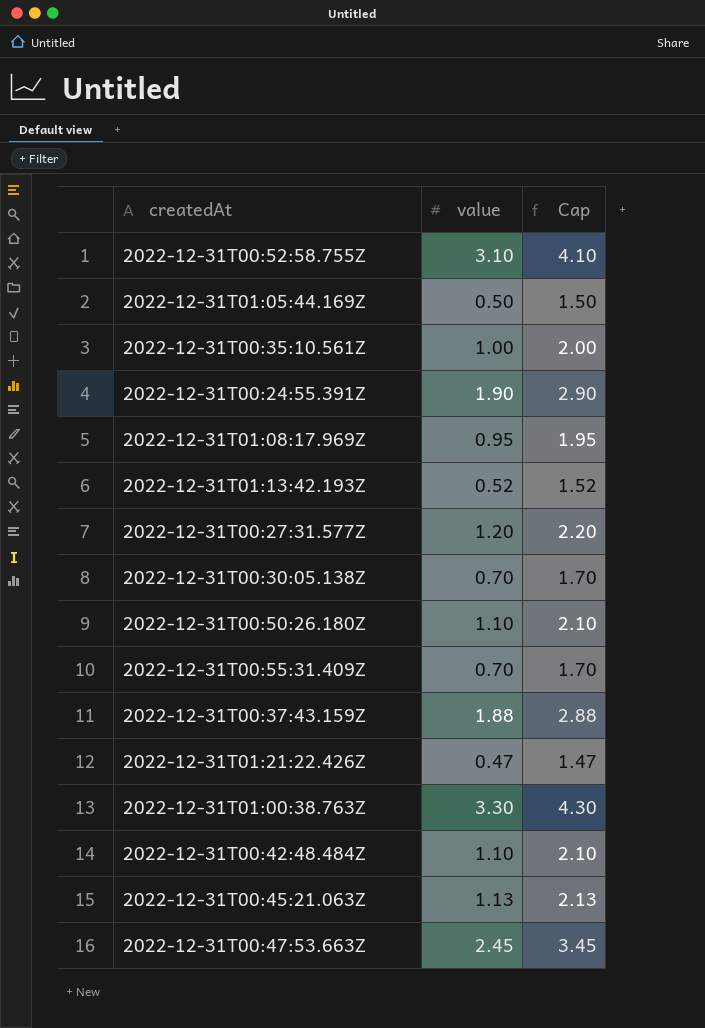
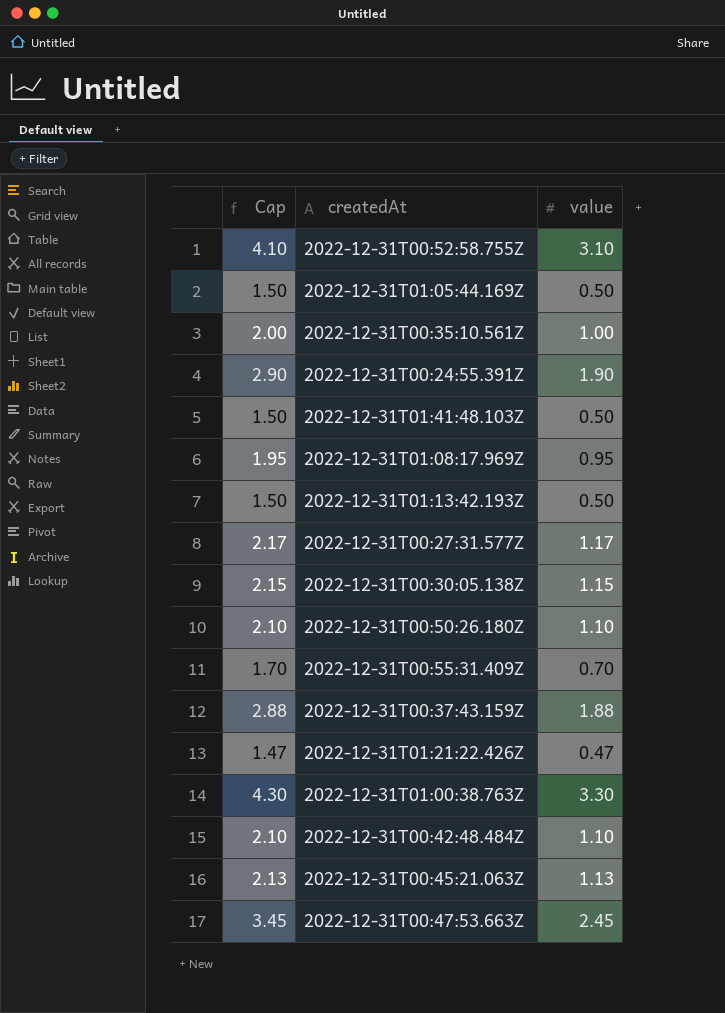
column Cap | position: 3 -> 1
row 2022-12-31T01:41:48.103Z: none -> 1.50 | 0.50
2022-12-31T01:13:42.193Z | Cap: 1.52 -> 1.50
2022-12-31T01:13:42.193Z | value: 0.52 -> 0.50
2022-12-31T00:27:31.577Z | Cap: 2.20 -> 2.17
2022-12-31T00:27:31.577Z | value: 1.20 -> 1.17
2022-12-31T00:30:05.138Z | Cap: 1.70 -> 2.15
2022-12-31T00:30:05.138Z | value: 0.70 -> 1.15

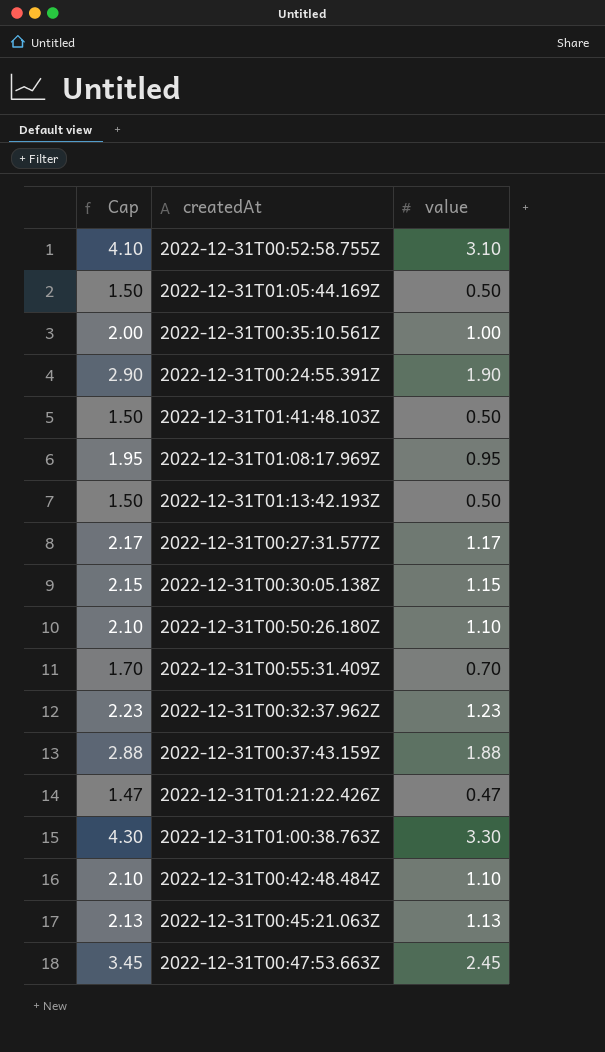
row 2022-12-31T00:32:37.962Z: none -> 2.23 | 1.23

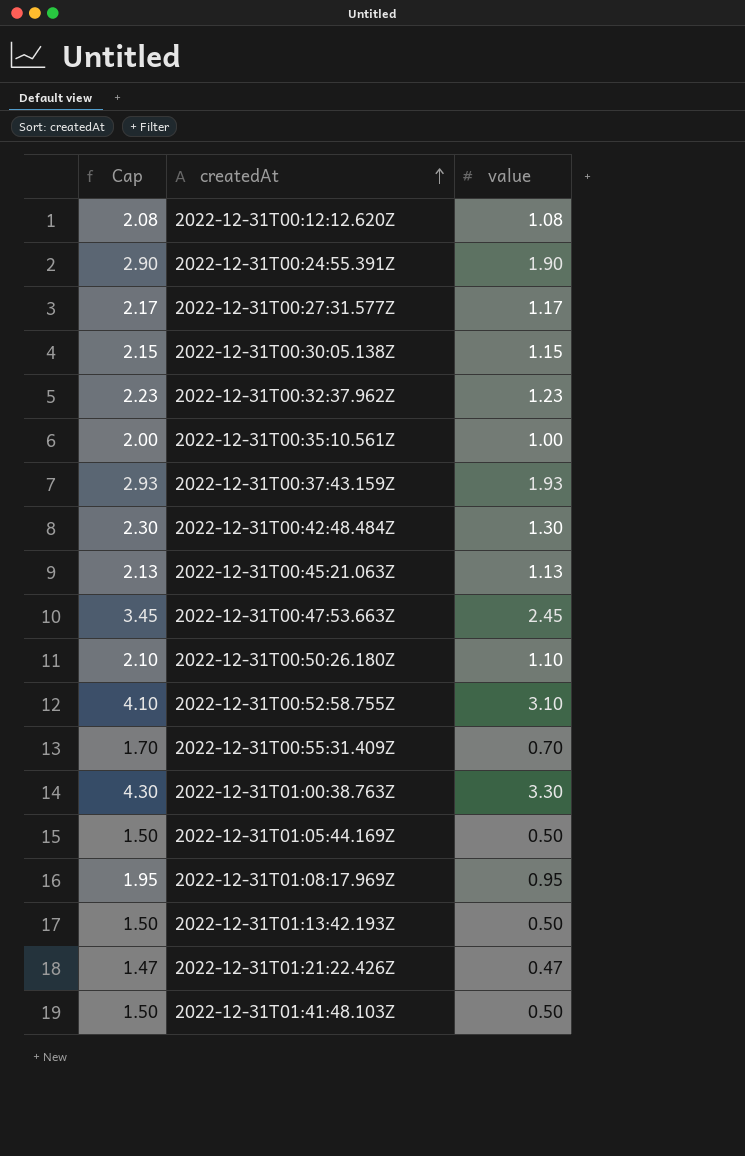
row order: none -> createdAt ascending
row 2022-12-31T00:12:12.620Z: none -> 2.08 | 1.08
2022-12-31T00:37:43.159Z | Cap: 2.88 -> 2.93
2022-12-31T00:37:43.159Z | value: 1.88 -> 1.93
2022-12-31T00:42:48.484Z | Cap: 2.10 -> 2.30
2022-12-31T00:42:48.484Z | value: 1.10 -> 1.30

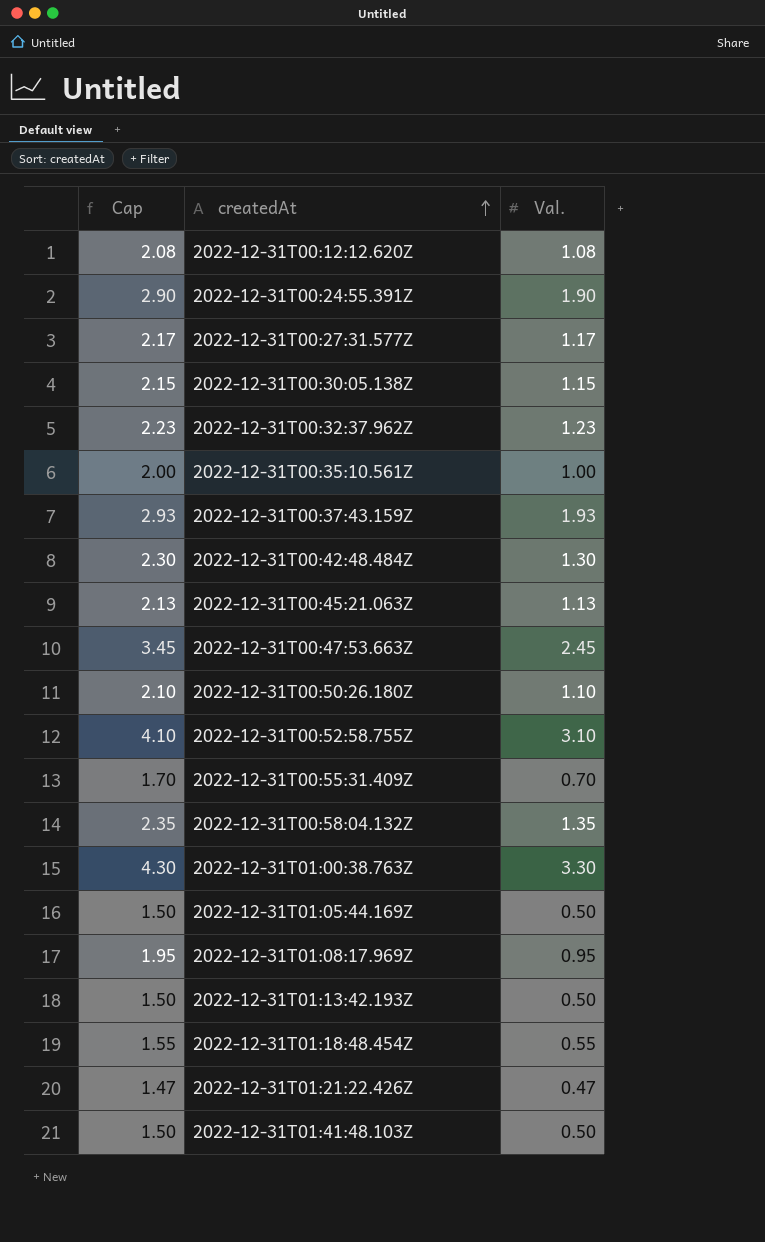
column name: value -> Val.
row 2022-12-31T00:58:04.132Z: none -> 2.35 | 1.35
row 2022-12-31T01:18:48.454Z: none -> 1.55 | 0.55

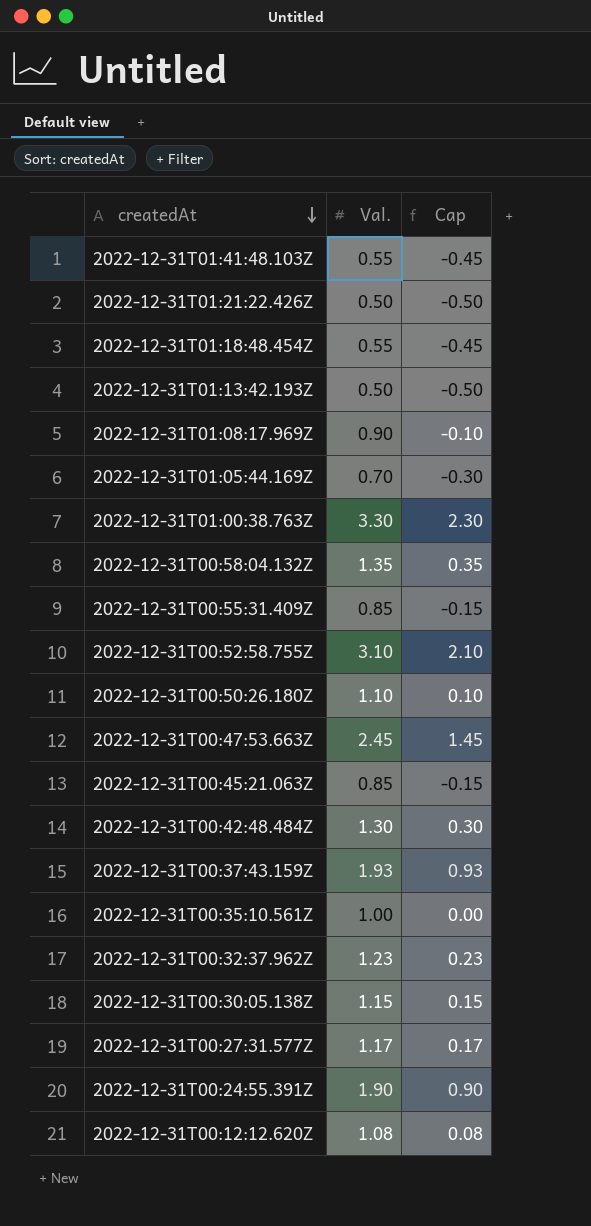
row order: createdAt ascending -> createdAt descending
column Cap | formula: [Val.] + 1 -> [Val.] - 1
column Cap | position: 1 -> 3
2022-12-31T01:41:48.103Z | Val.: 0.50 -> 0.55
2022-12-31T01:21:22.426Z | Val.: 0.47 -> 0.50
2022-12-31T01:08:17.969Z | Val.: 0.95 -> 0.90
2022-12-31T01:05:44.169Z | Val.: 0.50 -> 0.70
2022-12-31T00:55:31.409Z | Val.: 0.70 -> 0.85
2022-12-31T00:45:21.063Z | Val.: 1.13 -> 0.85

